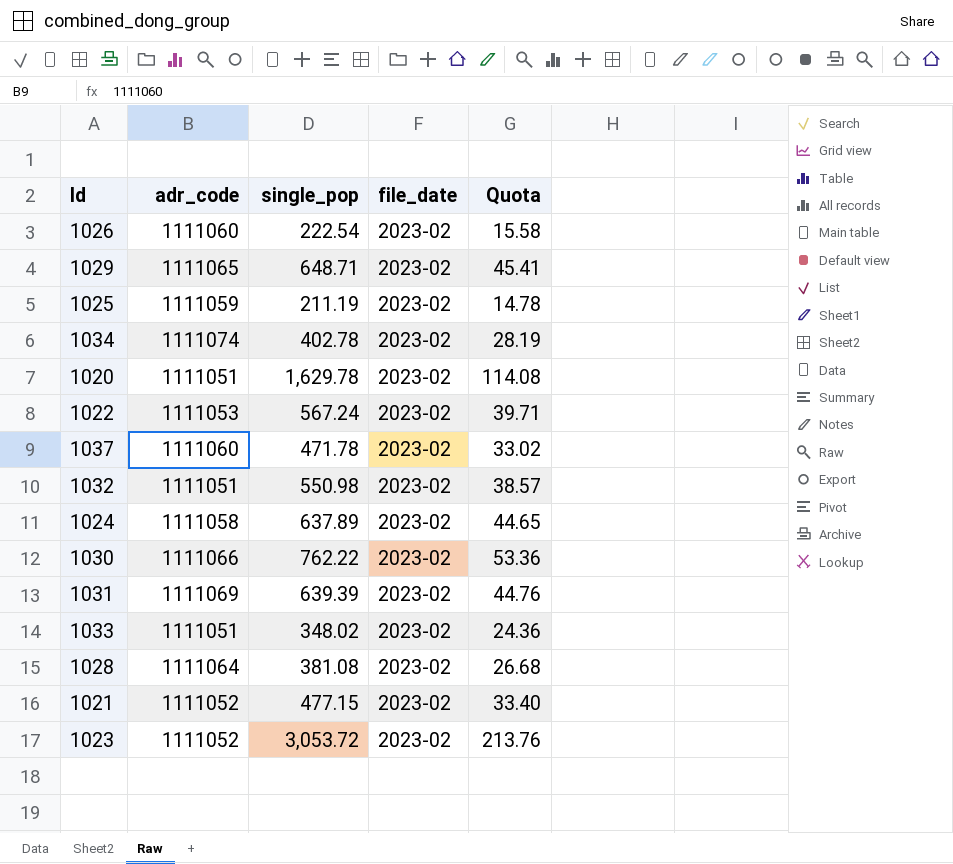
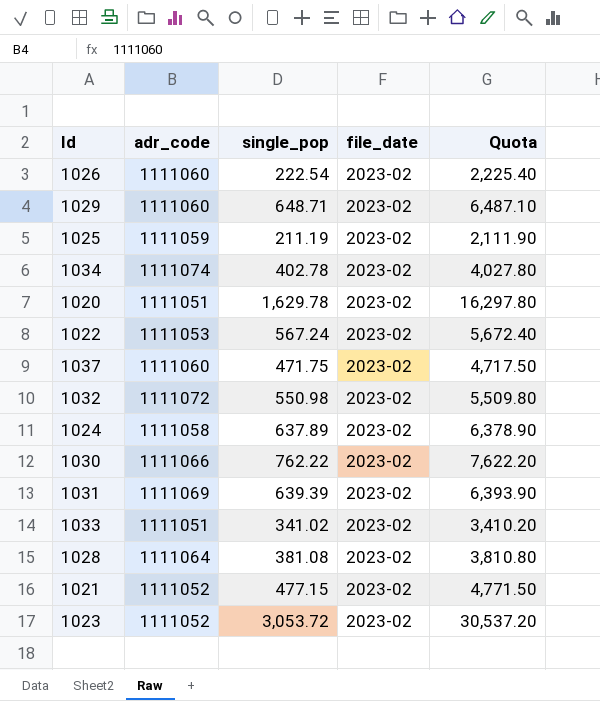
column Quota | formula: [single_pop] * 0.07 -> [single_pop] * 10
1029 | adr_code: 1111065 -> 1111060
1037 | single_pop: 471.78 -> 471.75
1032 | adr_code: 1111051 -> 1111072
1033 | single_pop: 348.02 -> 341.02

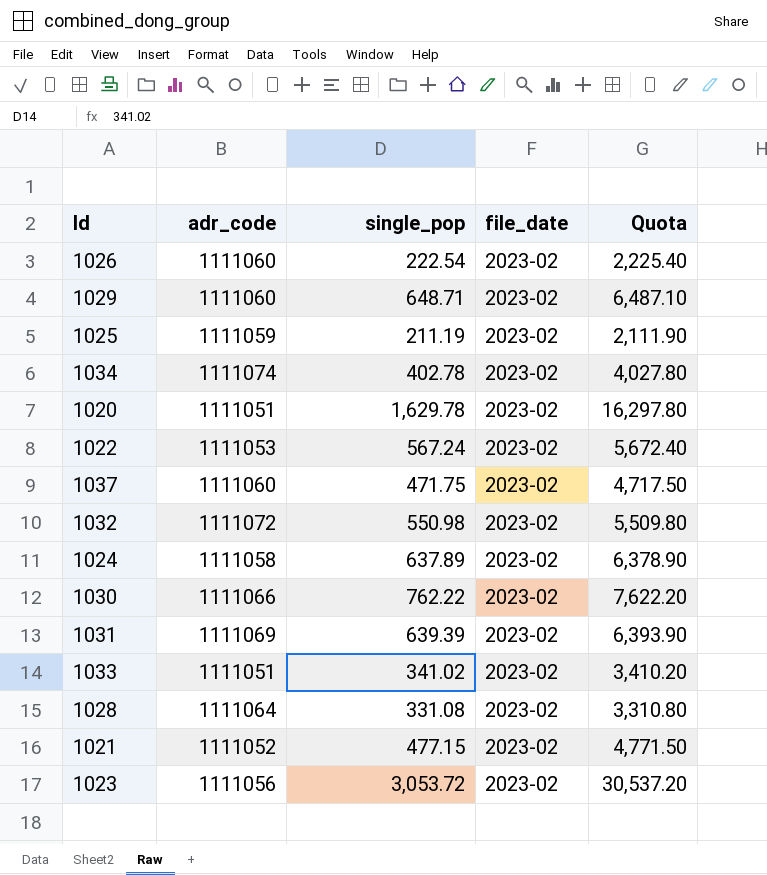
1028 | single_pop: 381.08 -> 331.08
1028 | Quota: 3,810.80 -> 3,310.80
1023 | adr_code: 1111052 -> 1111056

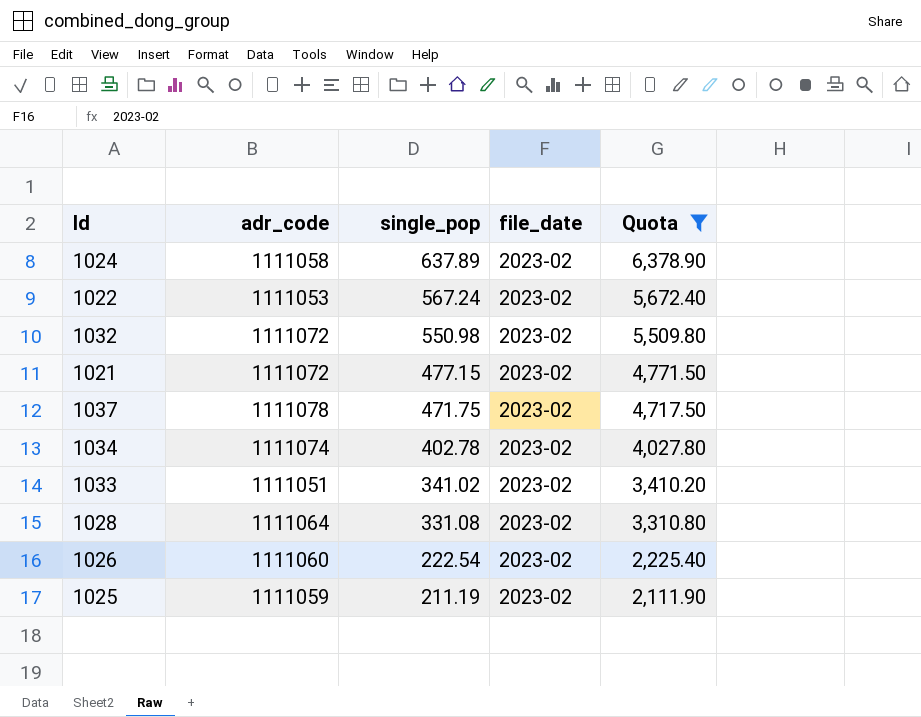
filter: none -> Quota <= 6,378.90
row order: none -> single_pop descending
1021 | adr_code: 1111052 -> 1111072
1037 | adr_code: 1111060 -> 1111078

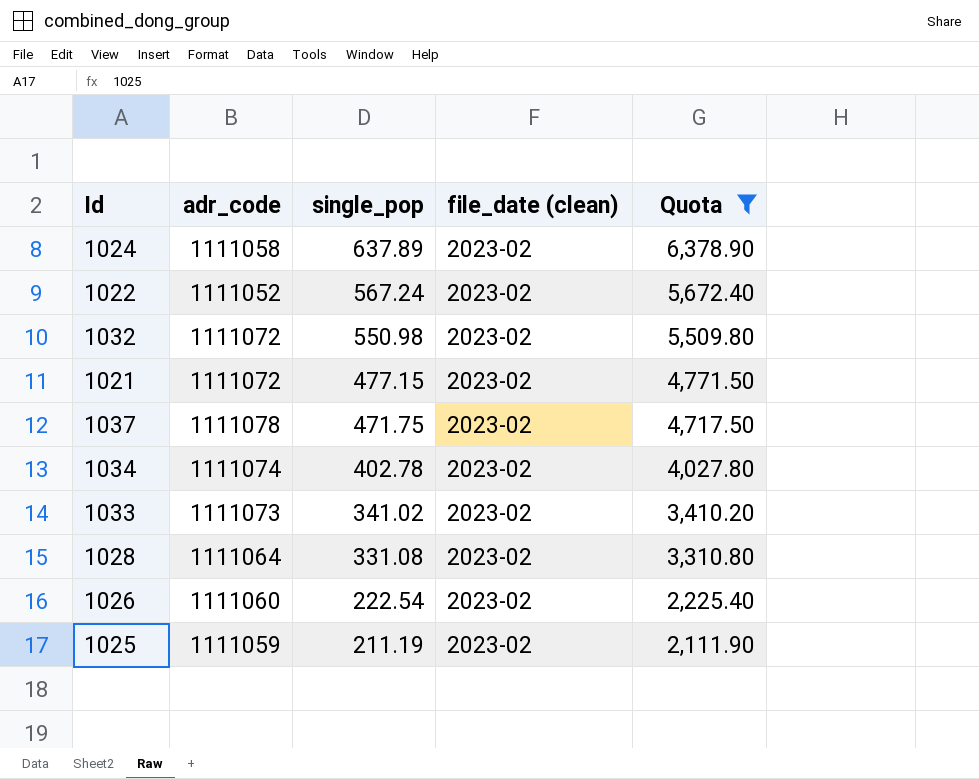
column name: file_date -> file_date (clean)
1022 | adr_code: 1111053 -> 1111052
1033 | adr_code: 1111051 -> 1111073

